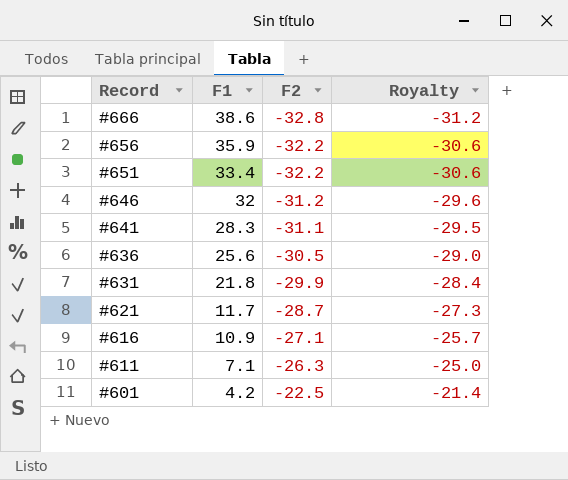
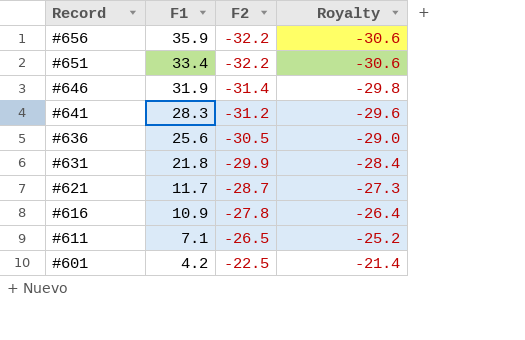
row #666: 38.6 | -32.8 | -31.2 -> none
#646 | F1: 32 -> 31.9
#646 | F2: -31.2 -> -31.4
#646 | Royalty: -29.6 -> -29.8
#641 | F2: -31.1 -> -31.2
#641 | Royalty: -29.5 -> -29.6
#616 | F2: -27.1 -> -27.8
#616 | Royalty: -25.7 -> -26.4
#611 | F2: -26.3 -> -26.5
#611 | Royalty: -25.0 -> -25.2

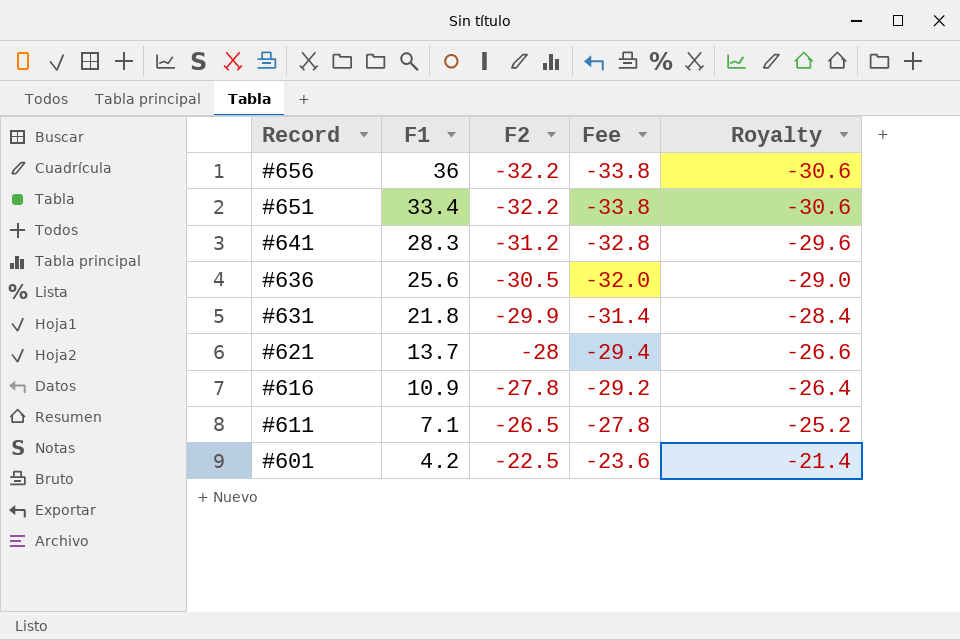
column Fee | formula: none -> [F2] * 1.05
row #646: 31.9 | -31.4 | -29.8 -> none
#656 | F1: 35.9 -> 36
#621 | F1: 11.7 -> 13.7
#621 | F2: -28.7 -> -28
#621 | Royalty: -27.3 -> -26.6

